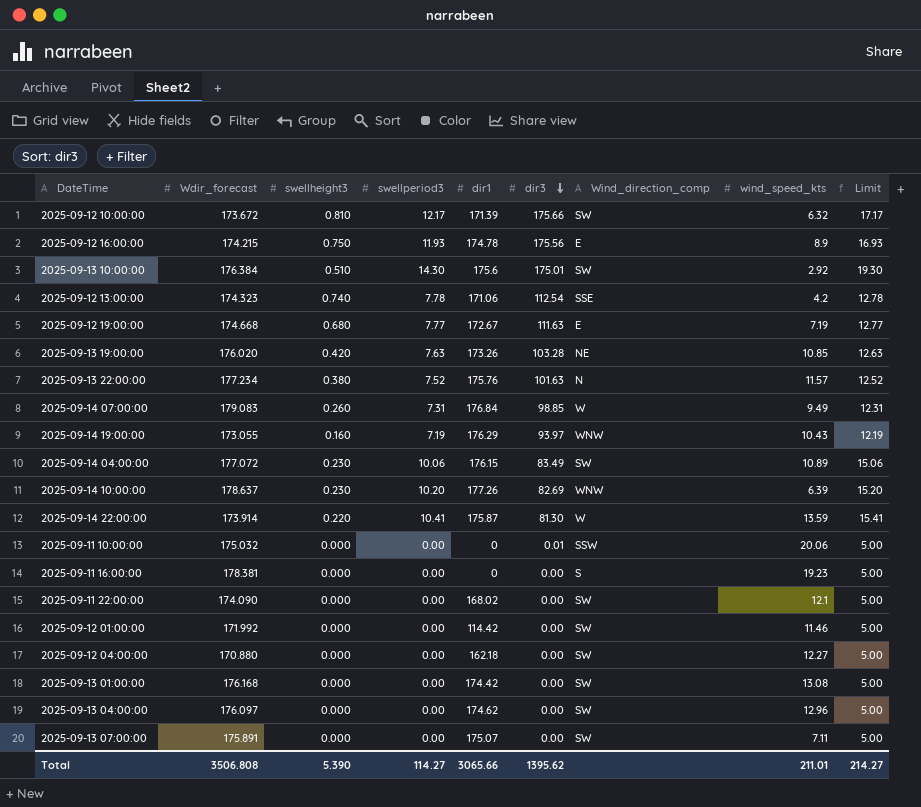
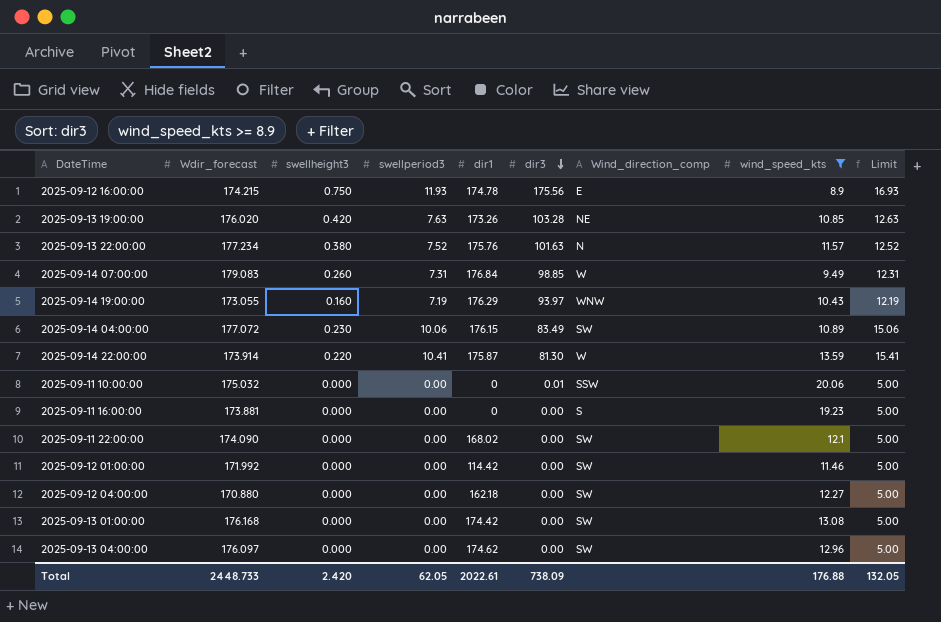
filter: none -> wind_speed_kts >= 8.9
2025-09-11 16:00:00 | Wdir_forecast: 178.381 -> 173.881
Total | Wdir_forecast: 3506.808 -> 2448.733
Total | swellheight3: 5.390 -> 2.420
Total | swellperiod3: 114.27 -> 62.05
Total | dir1: 3065.66 -> 2022.61
Total | dir3: 1395.62 -> 738.09
Total | wind_speed_kts: 211.01 -> 176.88
Total | Limit: 214.27 -> 132.05

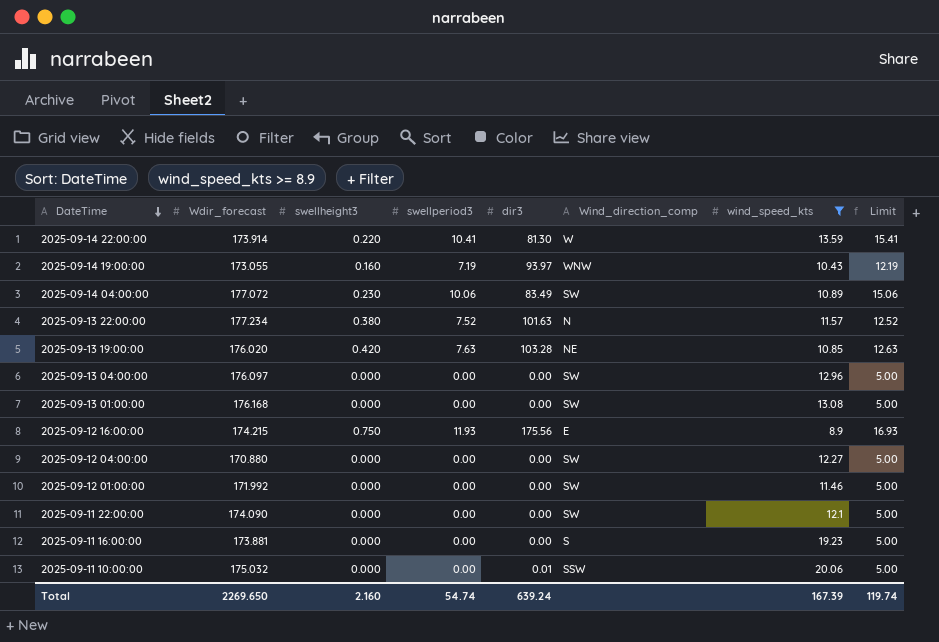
row order: dir3 descending -> DateTime descending
column dir1 | position: 5 -> none
row 2025-09-14 07:00:00: 179.083 | 0.260 | 7.31 | 176.84 | 98.85 | W | 9.49 | 12.31 -> none
Total | Wdir_forecast: 2448.733 -> 2269.650
Total | swellheight3: 2.420 -> 2.160
Total | swellperiod3: 62.05 -> 54.74
Total | dir3: 738.09 -> 639.24
Total | wind_speed_kts: 176.88 -> 167.39
Total | Limit: 132.05 -> 119.74

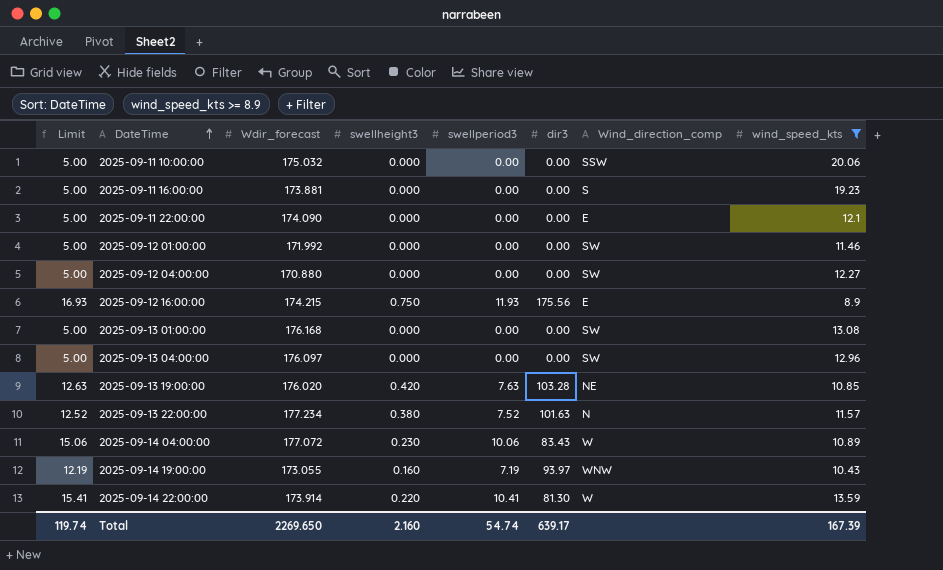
row order: DateTime descending -> DateTime ascending
column Limit | position: 8 -> 1
2025-09-11 10:00:00 | dir3: 0.01 -> 0.00
2025-09-11 22:00:00 | Wind_direction_comp: SW -> E
2025-09-14 04:00:00 | dir3: 83.49 -> 83.43
2025-09-14 04:00:00 | Wind_direction_comp: SW -> W
Total | dir3: 639.24 -> 639.17

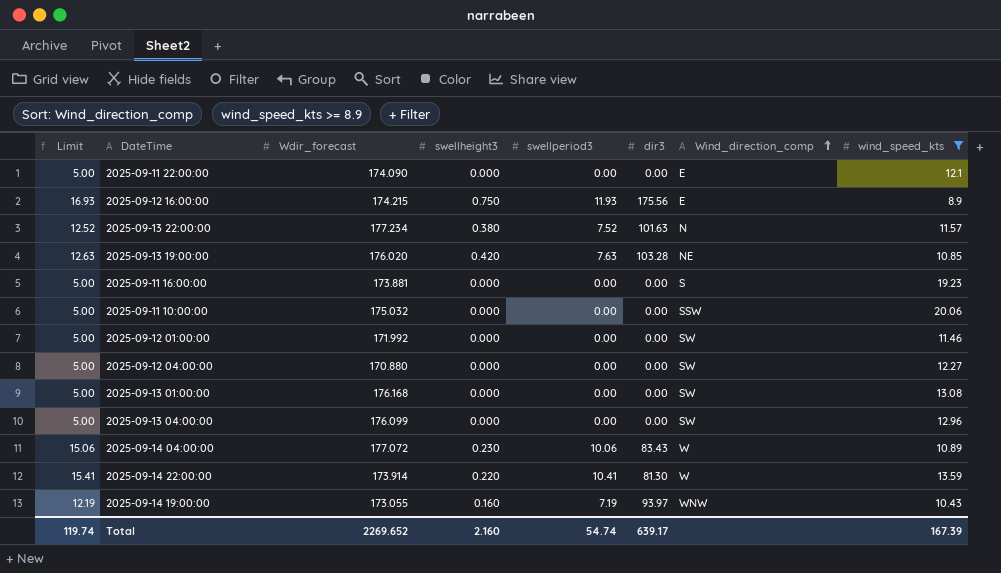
row order: DateTime ascending -> Wind_direction_comp ascending
2025-09-13 04:00:00 | Wdir_forecast: 176.097 -> 176.099
Total | Wdir_forecast: 2269.650 -> 2269.652

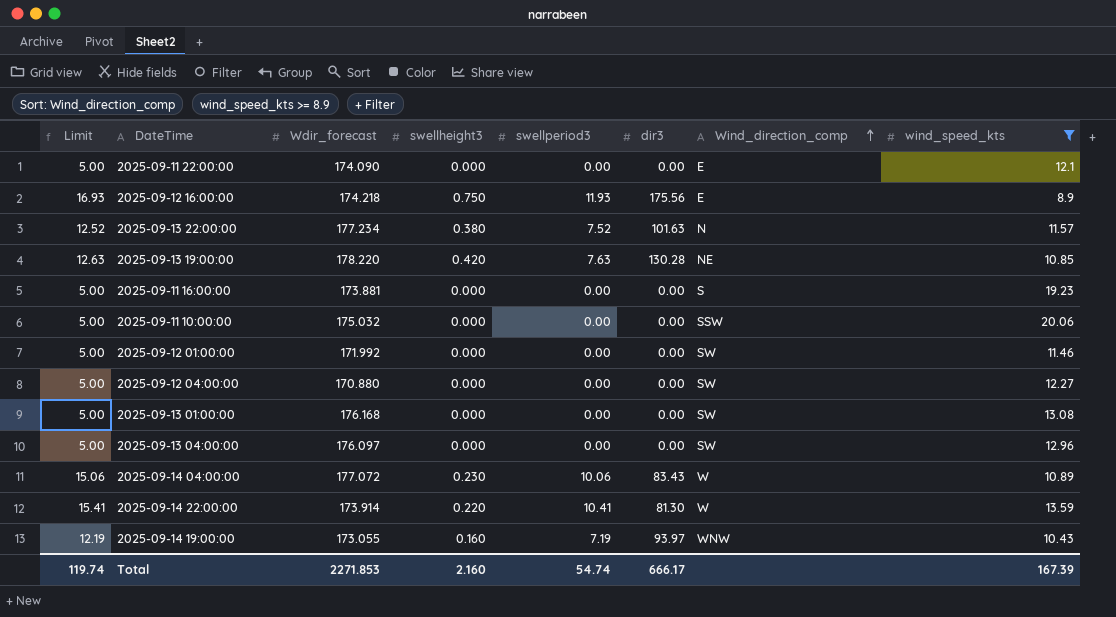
2025-09-12 16:00:00 | Wdir_forecast: 174.215 -> 174.218
2025-09-13 19:00:00 | Wdir_forecast: 176.020 -> 178.220
2025-09-13 19:00:00 | dir3: 103.28 -> 130.28
2025-09-13 04:00:00 | Wdir_forecast: 176.099 -> 176.097
Total | Wdir_forecast: 2269.652 -> 2271.853
Total | dir3: 639.17 -> 666.17

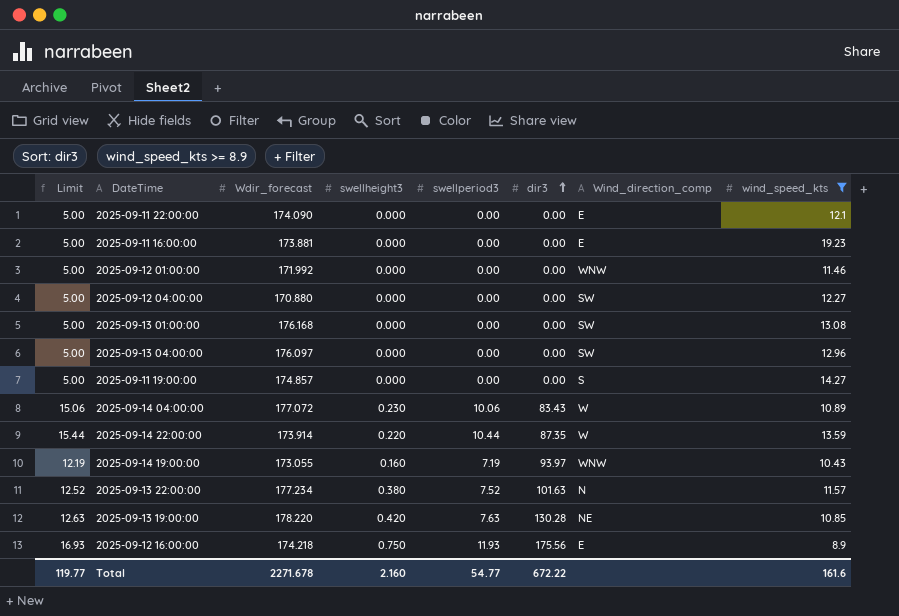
row order: Wind_direction_comp ascending -> dir3 ascending
row 2025-09-11 10:00:00: 5.00 | 175.032 | 0.000 | 0.00 | 0.00 | SSW | 20.06 -> none
2025-09-11 16:00:00 | Wind_direction_comp: S -> E
2025-09-12 01:00:00 | Wind_direction_comp: SW -> WNW
row 2025-09-11 19:00:00: none -> 5.00 | 174.857 | 0.000 | 0.00 | 0.00 | S | 14.27
2025-09-14 22:00:00 | Limit: 15.41 -> 15.44
2025-09-14 22:00:00 | swellperiod3: 10.41 -> 10.44
2025-09-14 22:00:00 | dir3: 81.30 -> 87.35
Total | Limit: 119.74 -> 119.77
Total | Wdir_forecast: 2271.853 -> 2271.678
Total | swellperiod3: 54.74 -> 54.77
Total | dir3: 666.17 -> 672.22
Total | wind_speed_kts: 167.39 -> 161.6

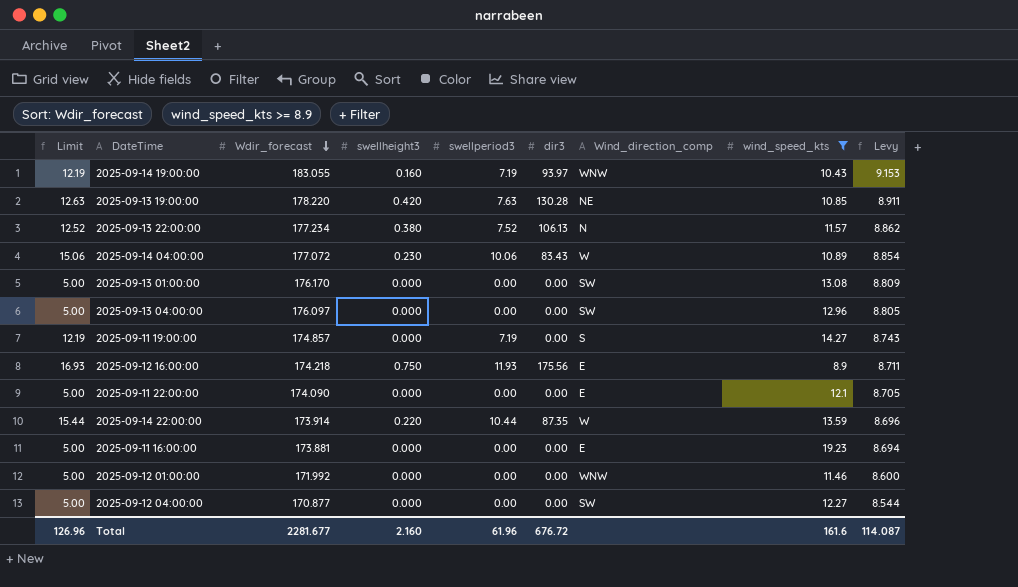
row order: dir3 ascending -> Wdir_forecast descending
column Levy | formula: none -> [Wdir_forecast] * 0.05
2025-09-14 19:00:00 | Wdir_forecast: 173.055 -> 183.055
2025-09-13 22:00:00 | dir3: 101.63 -> 106.13
2025-09-13 01:00:00 | Wdir_forecast: 176.168 -> 176.170
2025-09-11 19:00:00 | Limit: 5.00 -> 12.19
2025-09-11 19:00:00 | swellperiod3: 0.00 -> 7.19
2025-09-12 04:00:00 | Wdir_forecast: 170.880 -> 170.877
Total | Limit: 119.77 -> 126.96
Total | Wdir_forecast: 2271.678 -> 2281.677
Total | swellperiod3: 54.77 -> 61.96
Total | dir3: 672.22 -> 676.72

